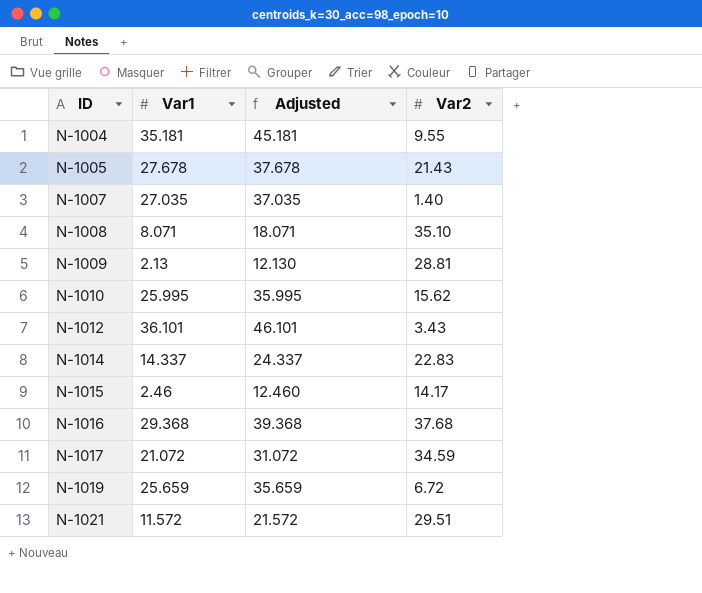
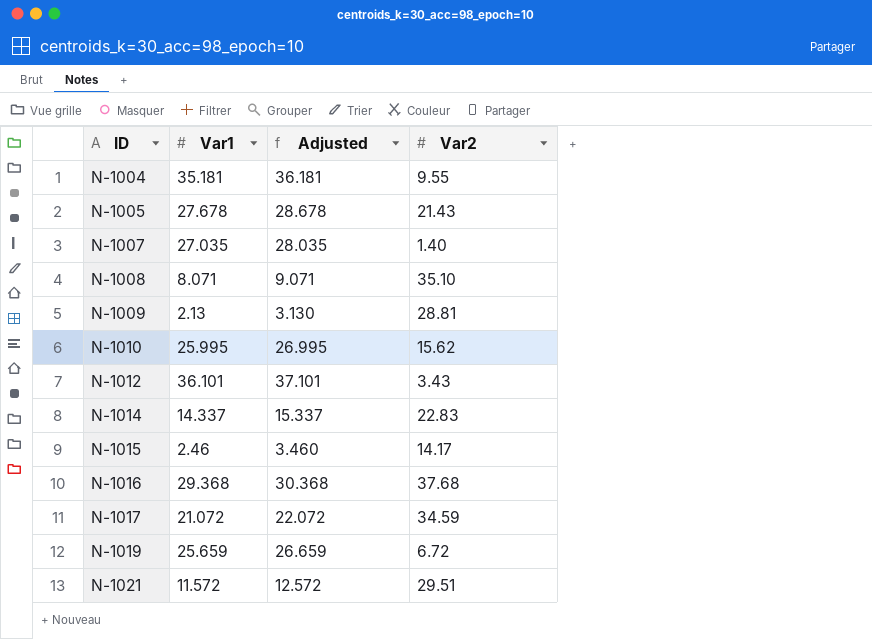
column Adjusted | formula: [Var1] + 10 -> [Var1] + 1

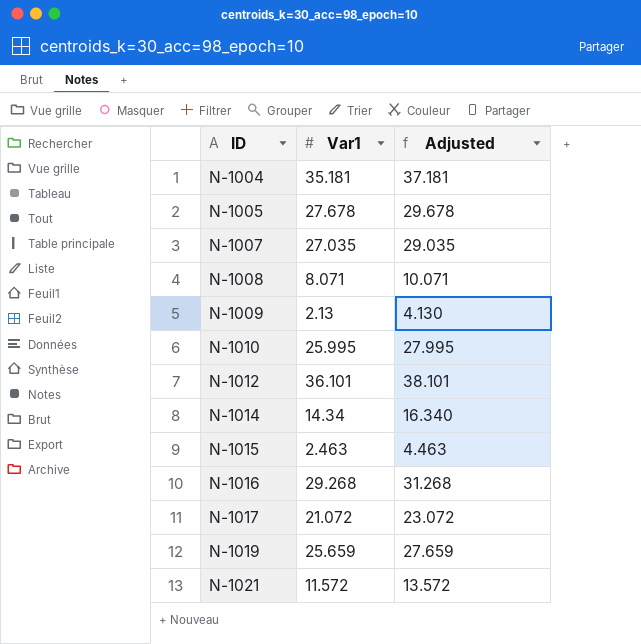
column Var2 | position: 4 -> none
column Adjusted | formula: [Var1] + 1 -> [Var1] + 2
N-1014 | Var1: 14.337 -> 14.34
N-1015 | Var1: 2.46 -> 2.463
N-1016 | Var1: 29.368 -> 29.268

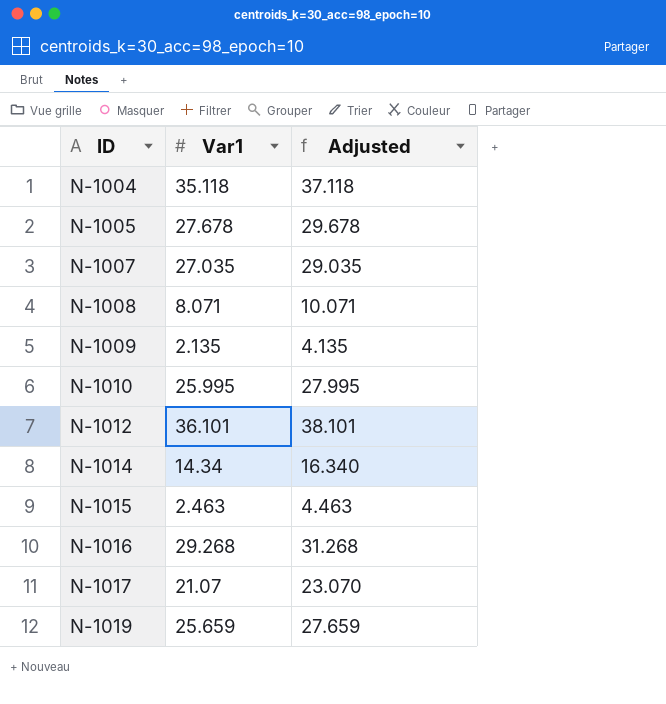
row N-1021: 11.572 | 13.572 -> none
N-1004 | Var1: 35.181 -> 35.118
N-1004 | Adjusted: 37.181 -> 37.118
N-1009 | Var1: 2.13 -> 2.135
N-1009 | Adjusted: 4.130 -> 4.135
N-1017 | Var1: 21.072 -> 21.07
N-1017 | Adjusted: 23.072 -> 23.070

